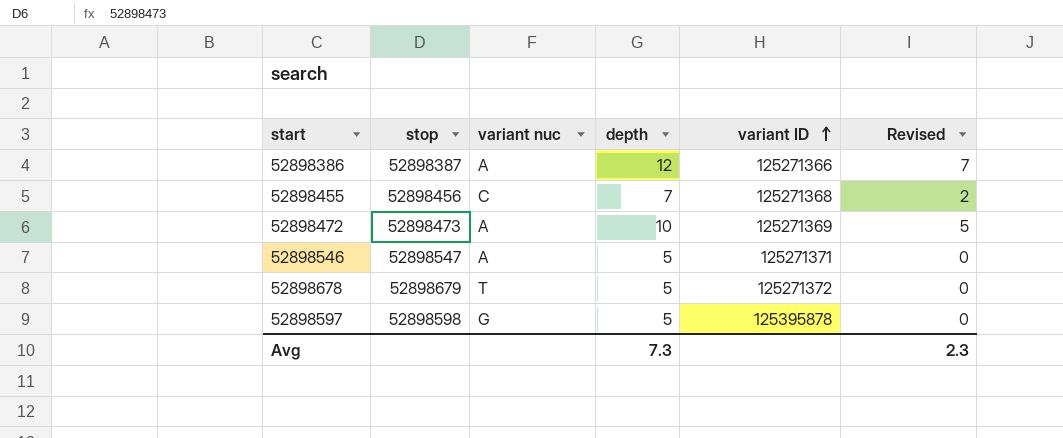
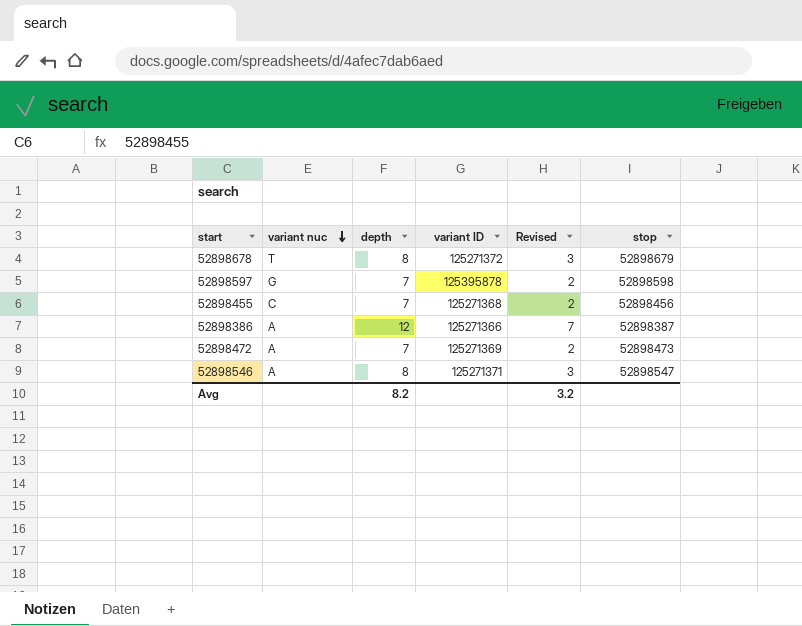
row order: variant ID ascending -> variant nuc descending
column stop | position: 2 -> 6
52898678 | depth: 5 -> 8
52898678 | Revised: 0 -> 3
52898597 | depth: 5 -> 7
52898597 | Revised: 0 -> 2
52898472 | depth: 10 -> 7
52898472 | Revised: 5 -> 2
52898546 | depth: 5 -> 8
52898546 | Revised: 0 -> 3
Avg | depth: 7.3 -> 8.2
Avg | Revised: 2.3 -> 3.2

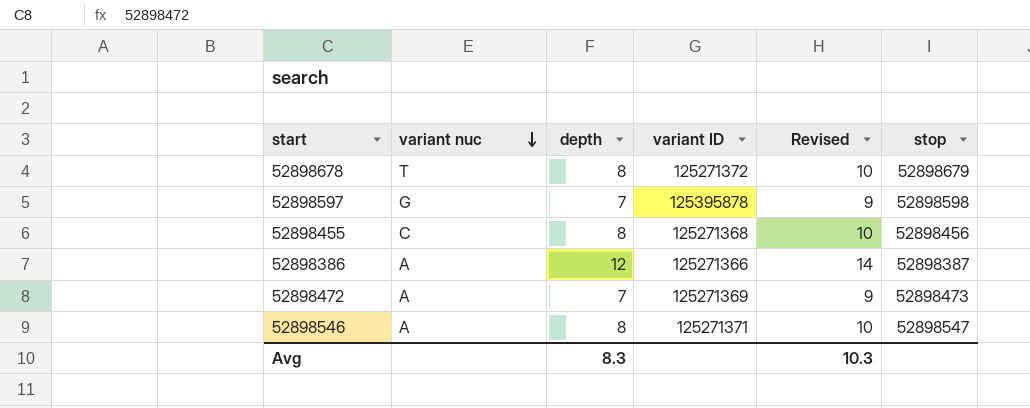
column Revised | formula: [depth] - 5 -> [depth] + 2
52898455 | depth: 7 -> 8
Avg | depth: 8.2 -> 8.3
Avg | Revised: 3.2 -> 10.3

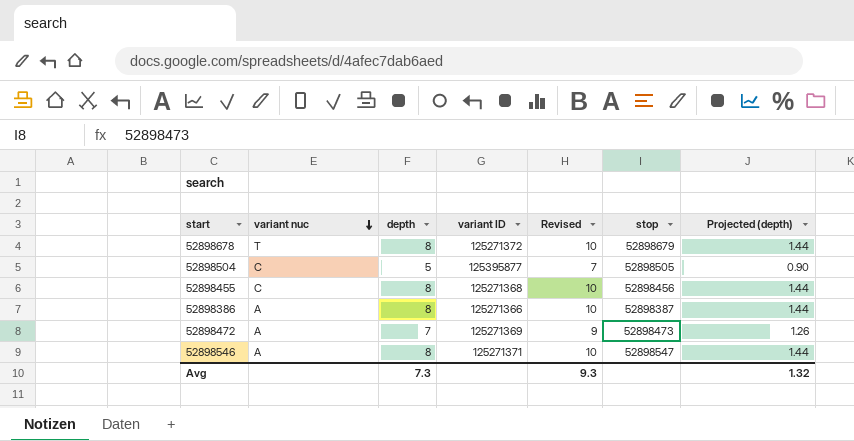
column Projected (depth) | formula: none -> [depth] * 0.18
row 52898597: G | 7 | 125395878 | 9 | 52898598 -> none
row 52898504: none -> C | 5 | 125395877 | 7 | 52898505 | 0.90
52898386 | depth: 12 -> 8
52898386 | Revised: 14 -> 10
Avg | depth: 8.3 -> 7.3
Avg | Revised: 10.3 -> 9.3

